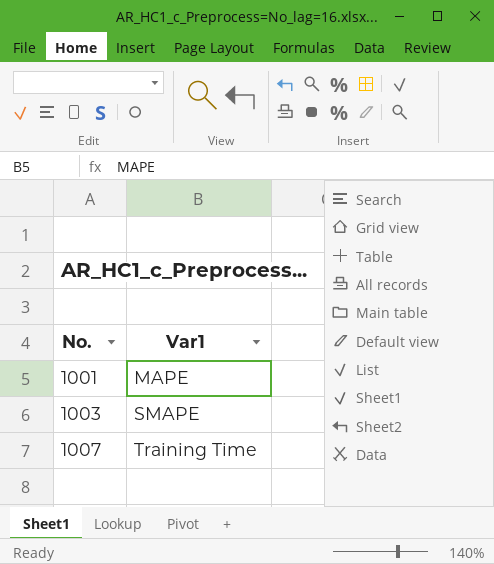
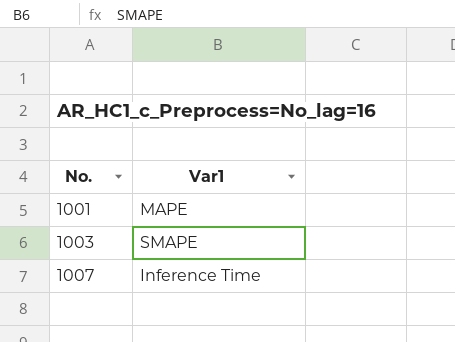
1007 | Var1: Training Time -> Inference Time

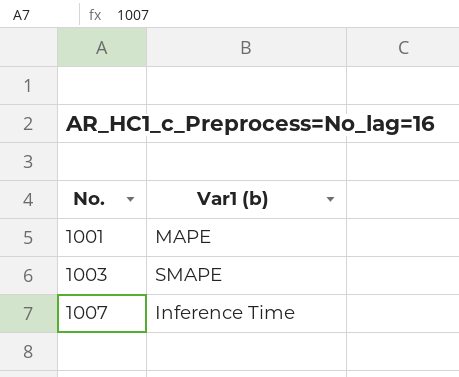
column name: Var1 -> Var1 (b)

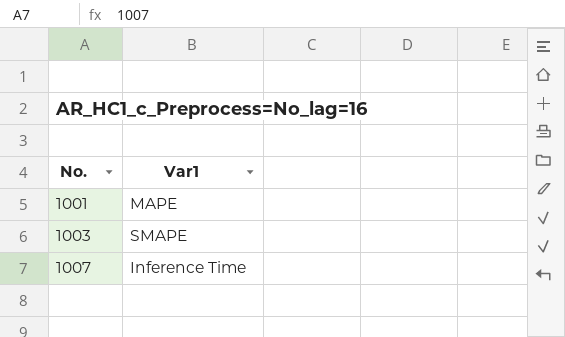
column name: Var1 (b) -> Var1

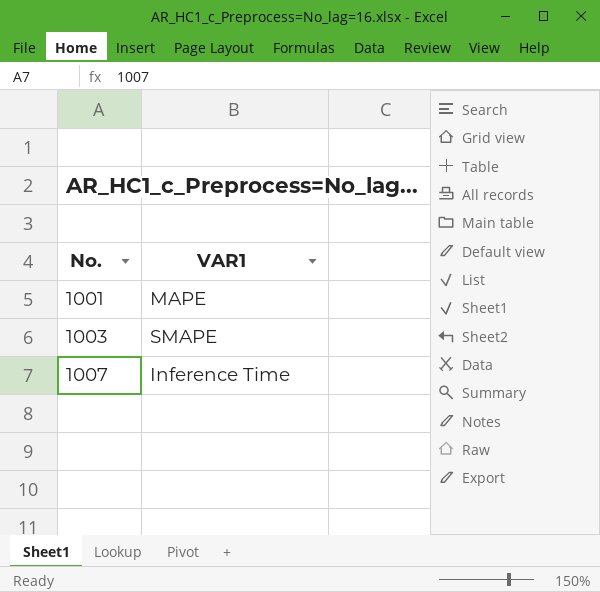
column name: Var1 -> VAR1

